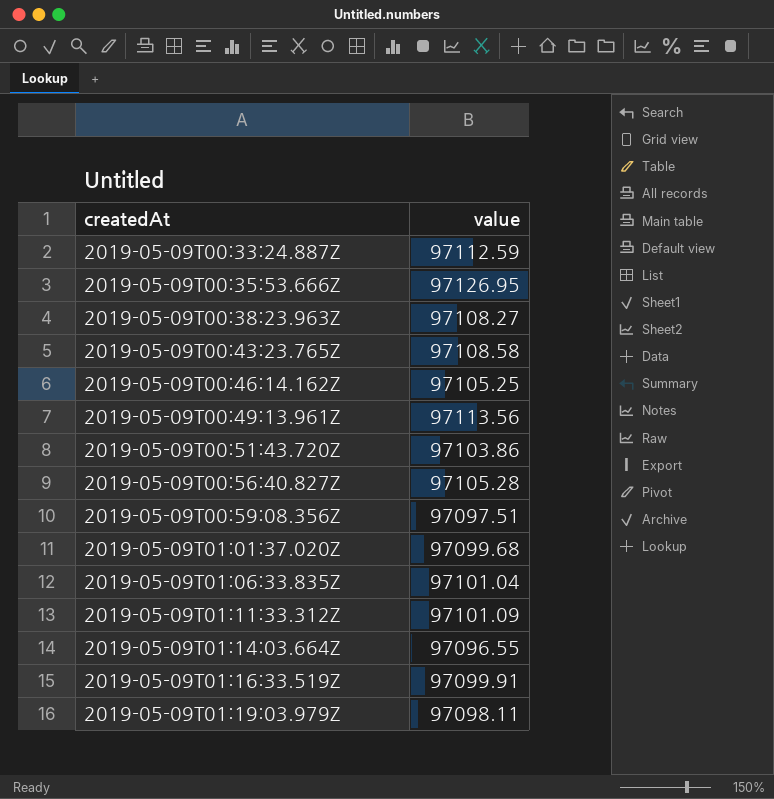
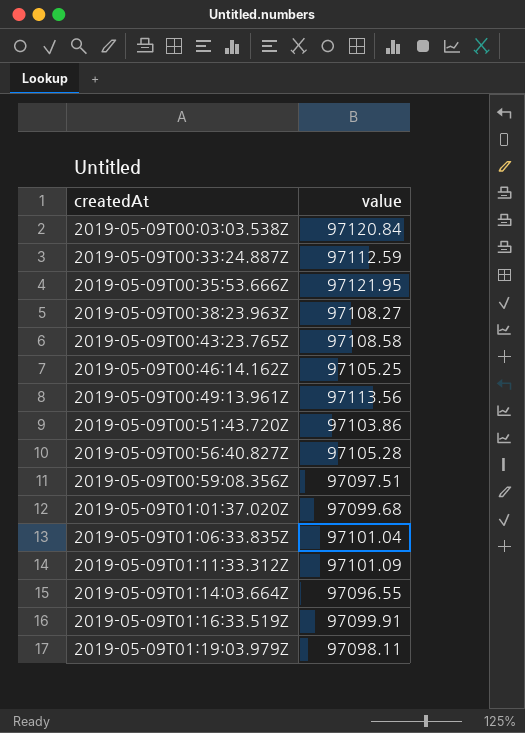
row 2019-05-09T00:03:03.538Z: none -> 97120.84
2019-05-09T00:35:53.666Z | value: 97126.95 -> 97121.95

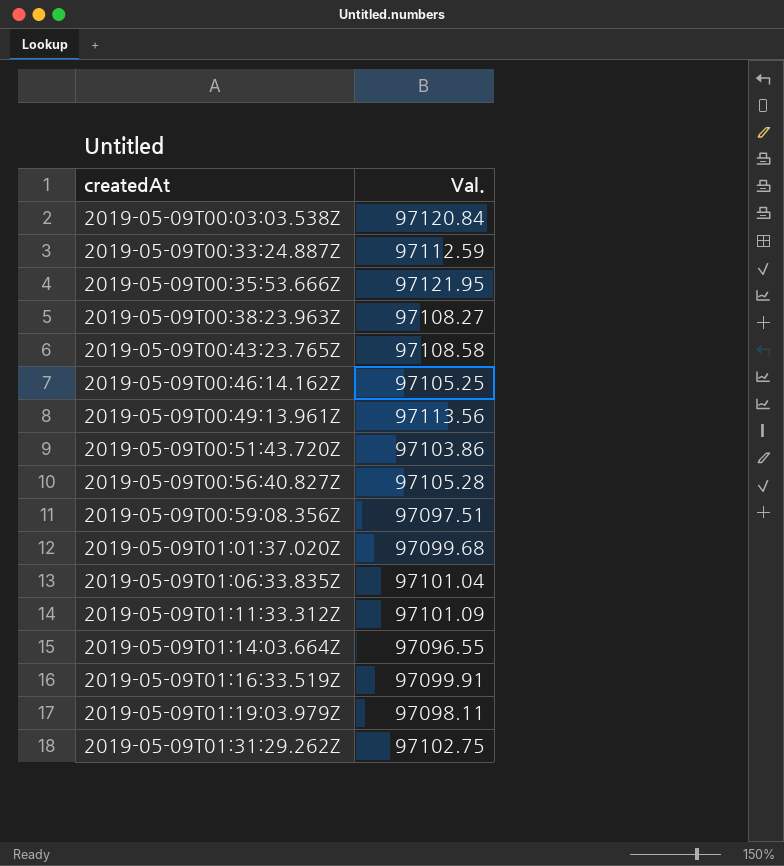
column name: value -> Val.
row 2019-05-09T01:31:29.262Z: none -> 97102.75

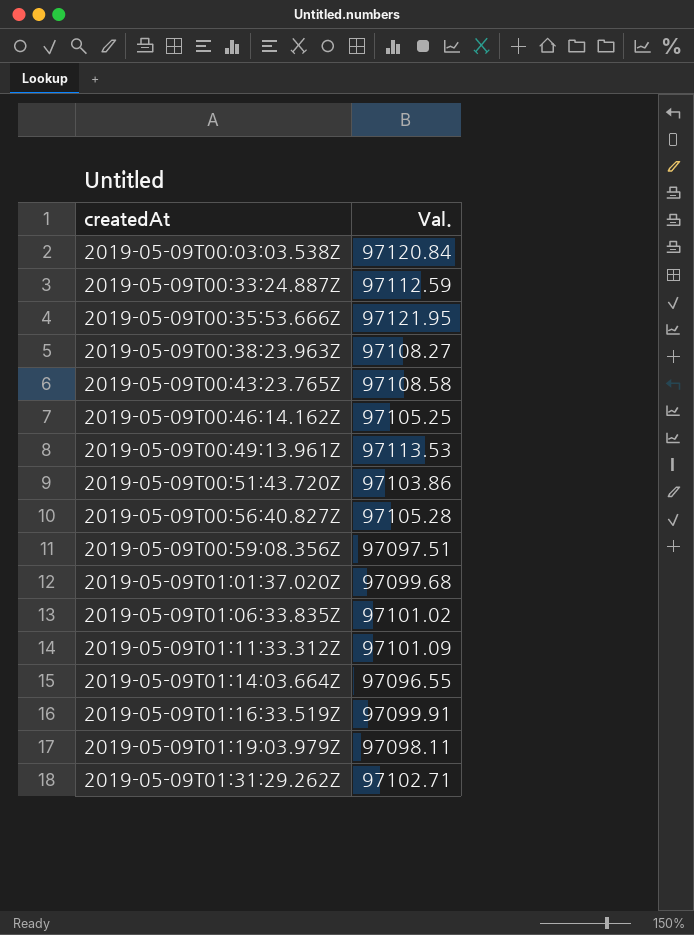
2019-05-09T00:49:13.961Z | Val.: 97113.56 -> 97113.53
2019-05-09T01:06:33.835Z | Val.: 97101.04 -> 97101.02
2019-05-09T01:31:29.262Z | Val.: 97102.75 -> 97102.71

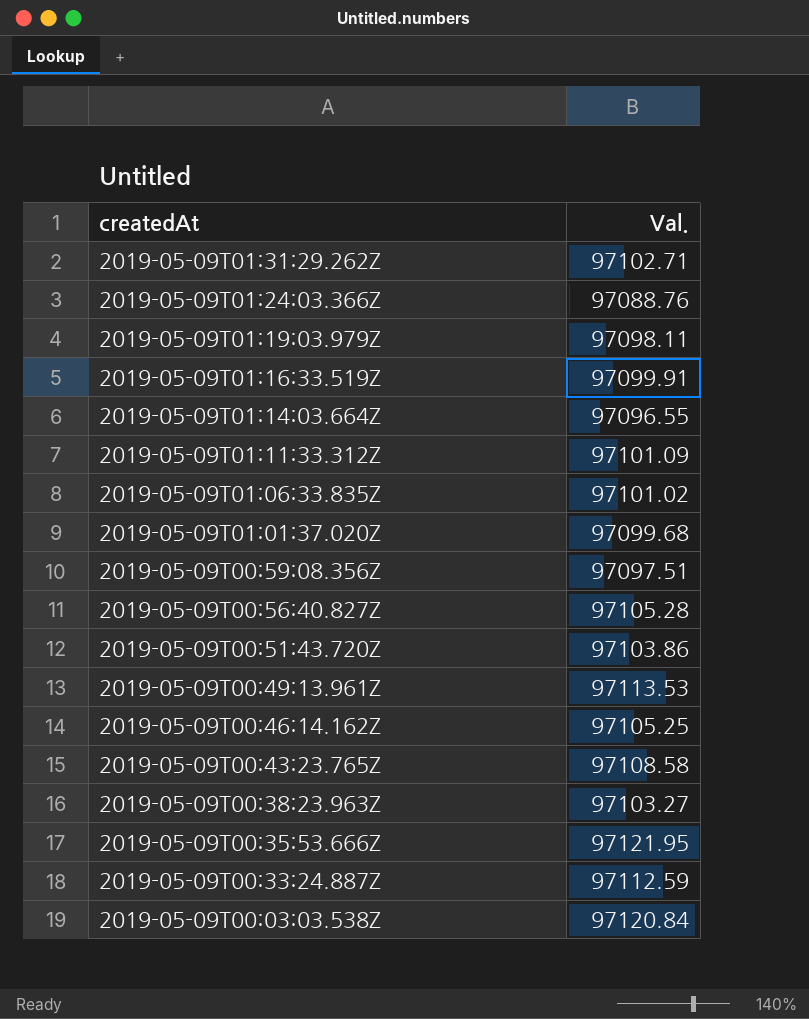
row order: createdAt ascending -> createdAt descending
row 2019-05-09T01:24:03.366Z: none -> 97088.76
2019-05-09T00:38:23.963Z | Val.: 97108.27 -> 97103.27

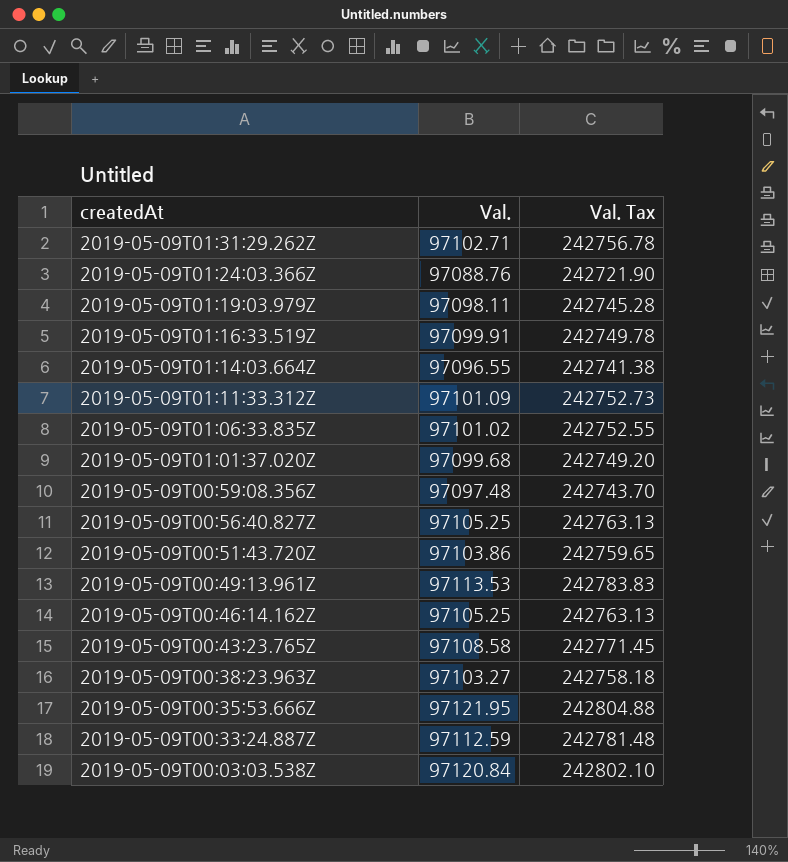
column Val. Tax | formula: none -> [Val.] * 2.5
2019-05-09T00:59:08.356Z | Val.: 97097.51 -> 97097.48
2019-05-09T00:56:40.827Z | Val.: 97105.28 -> 97105.25

